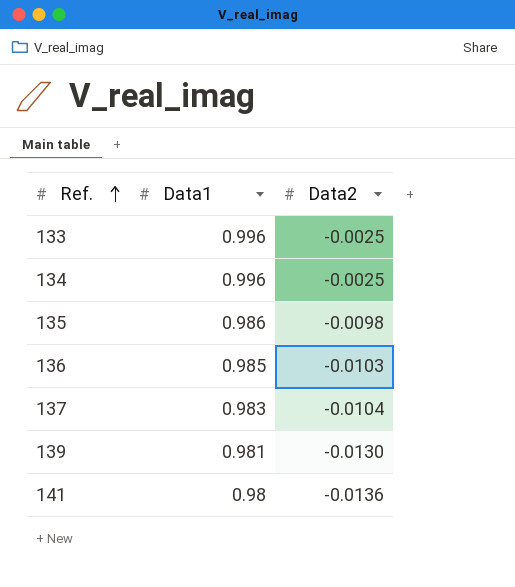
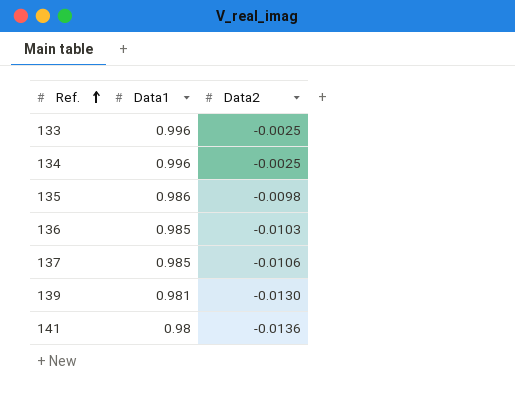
137 | Data1: 0.983 -> 0.985
137 | Data2: -0.0104 -> -0.0106

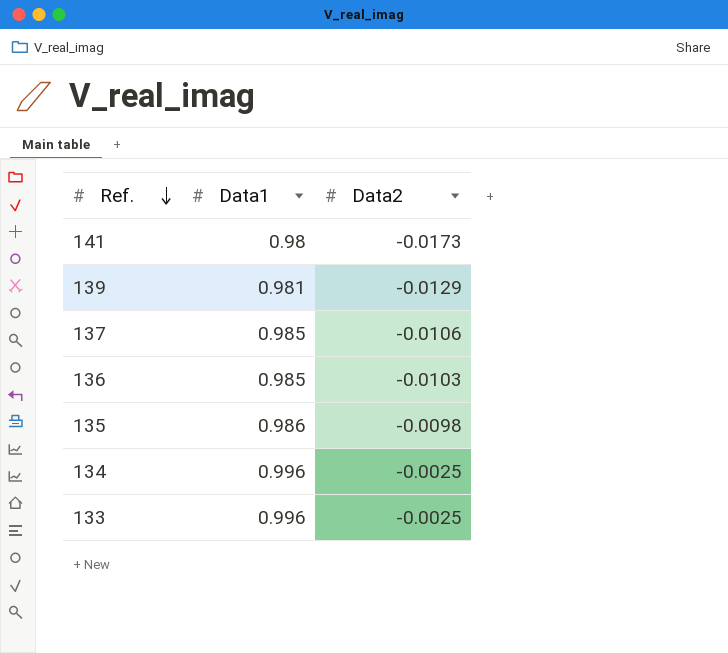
row order: Ref. ascending -> Ref. descending
141 | Data2: -0.0136 -> -0.0173
139 | Data2: -0.0130 -> -0.0129

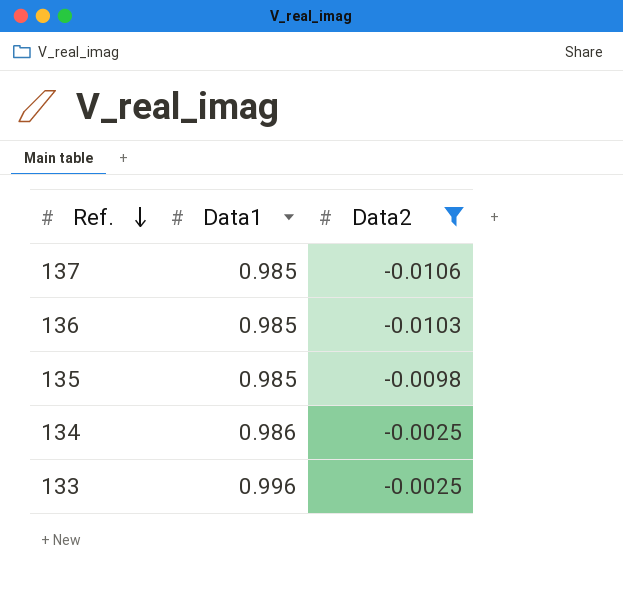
filter: none -> Data2 >= -0.0106
135 | Data1: 0.986 -> 0.985
134 | Data1: 0.996 -> 0.986

